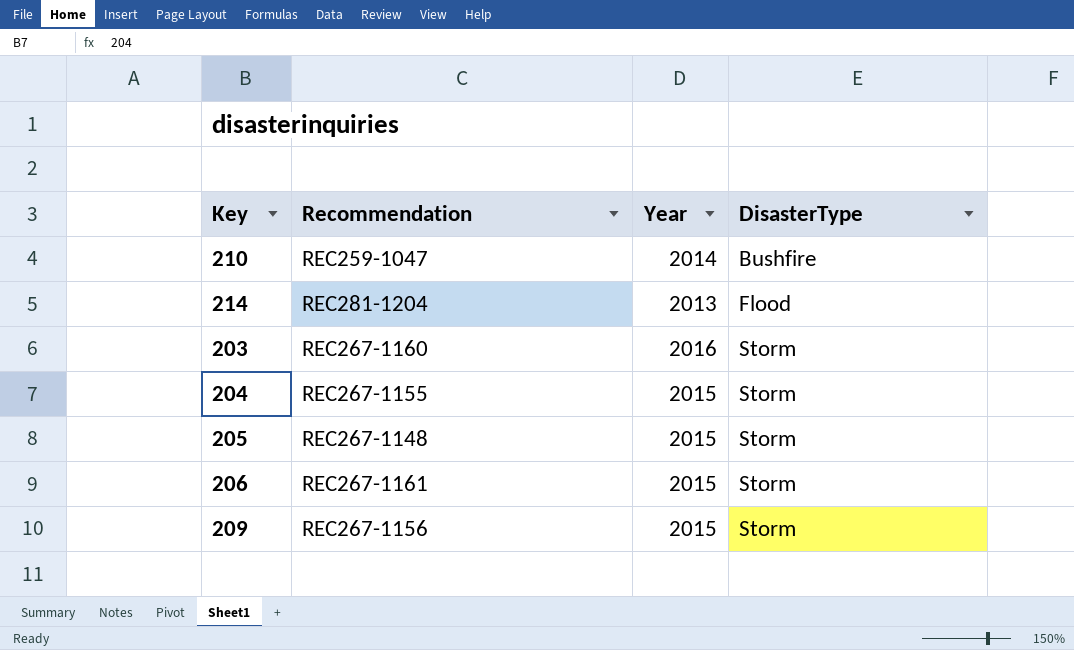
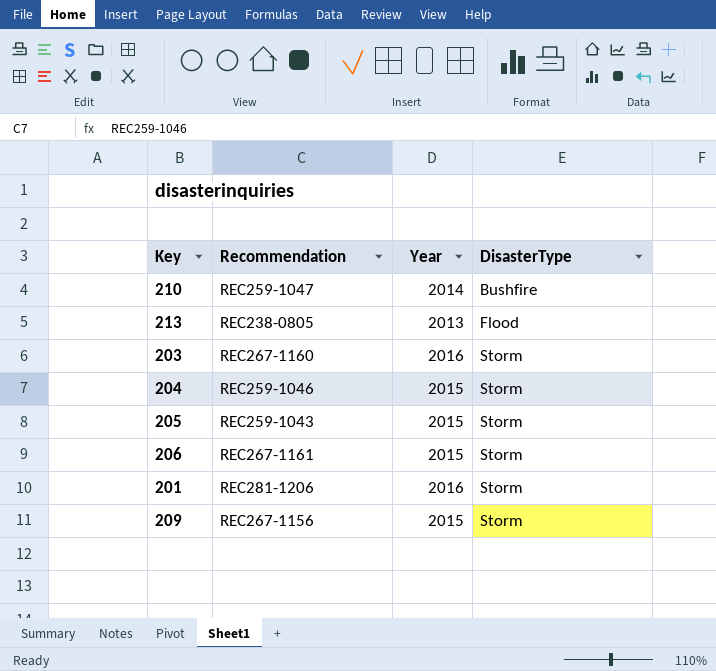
row 214: REC281-1204 | 2013 | Flood -> none
row 213: none -> REC238-0805 | 2013 | Flood
204 | Recommendation: REC267-1155 -> REC259-1046
205 | Recommendation: REC267-1148 -> REC259-1043
row 201: none -> REC281-1206 | 2016 | Storm

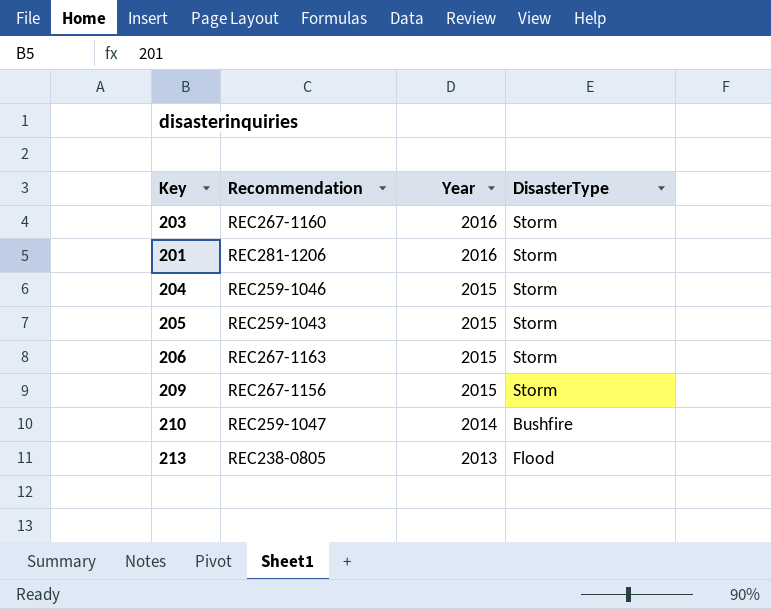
row order: DisasterType ascending -> Year descending
206 | Recommendation: REC267-1161 -> REC267-1163

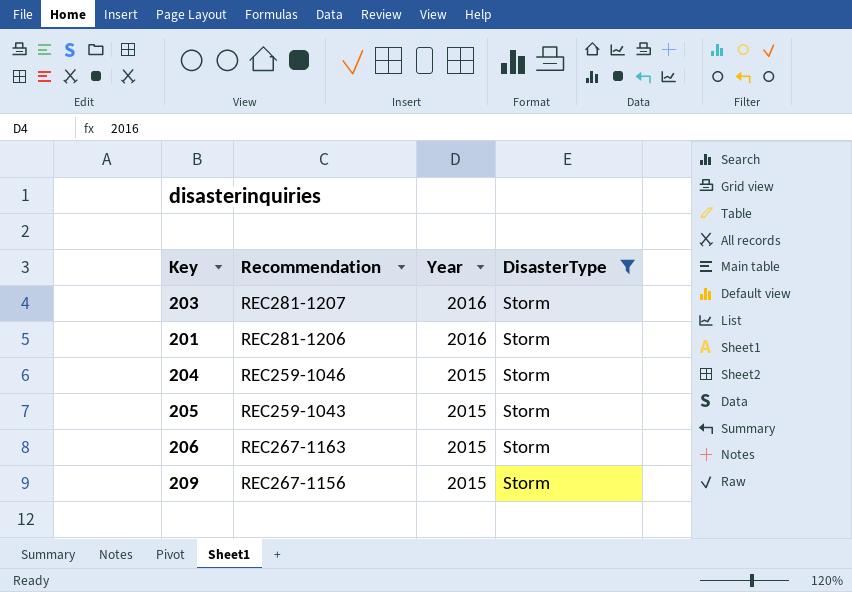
filter: none -> DisasterType = Storm
203 | Recommendation: REC267-1160 -> REC281-1207

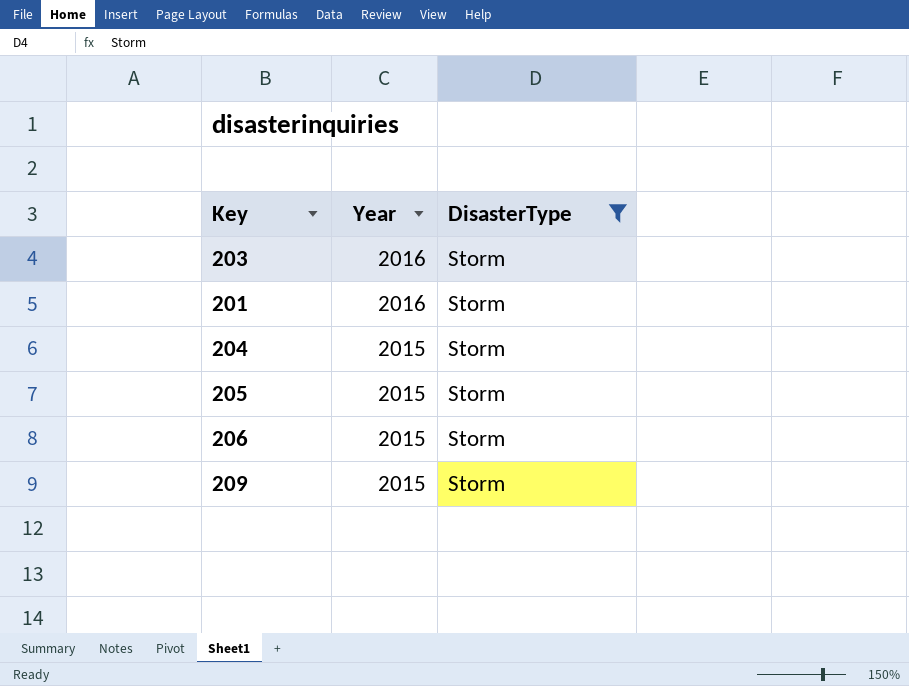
column Recommendation | position: 2 -> none

